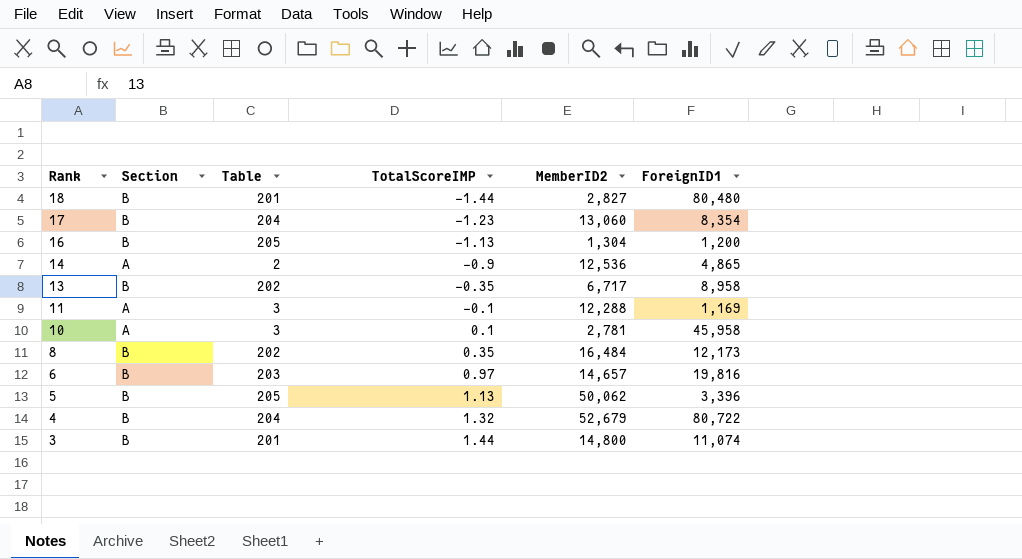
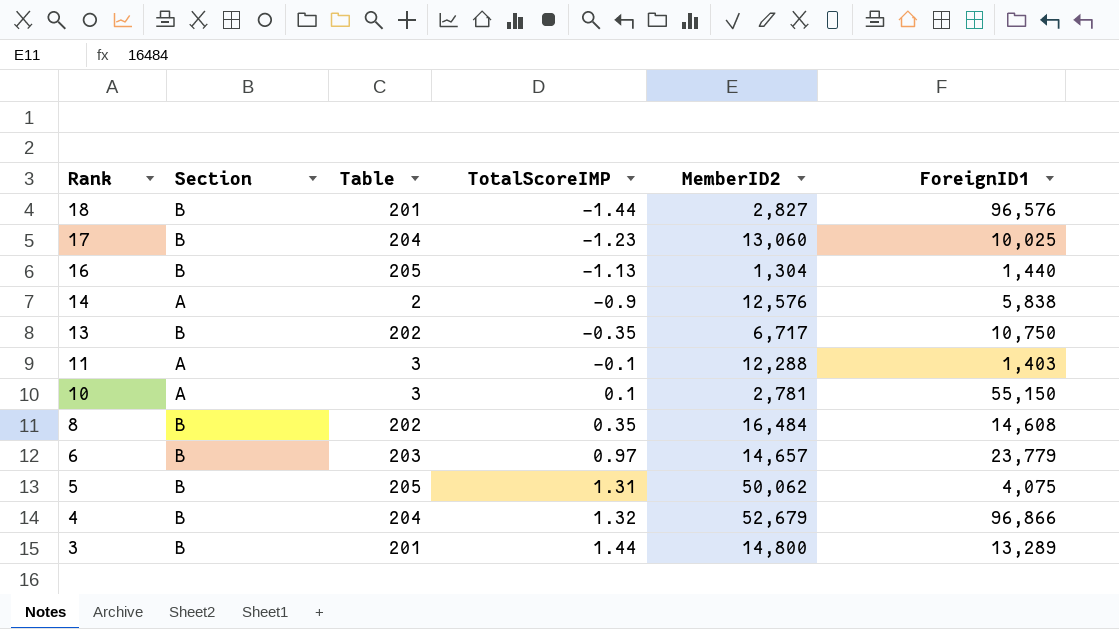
18 | ForeignID1: 80,480 -> 96,576
17 | ForeignID1: 8,354 -> 10,025
16 | ForeignID1: 1,200 -> 1,440
14 | MemberID2: 12,536 -> 12,576
14 | ForeignID1: 4,865 -> 5,838
13 | ForeignID1: 8,958 -> 10,750
11 | ForeignID1: 1,169 -> 1,403
10 | ForeignID1: 45,958 -> 55,150
8 | ForeignID1: 12,173 -> 14,608
6 | ForeignID1: 19,816 -> 23,779
5 | TotalScoreIMP: 1.13 -> 1.31
5 | ForeignID1: 3,396 -> 4,075
4 | ForeignID1: 80,722 -> 96,866
3 | ForeignID1: 11,074 -> 13,289

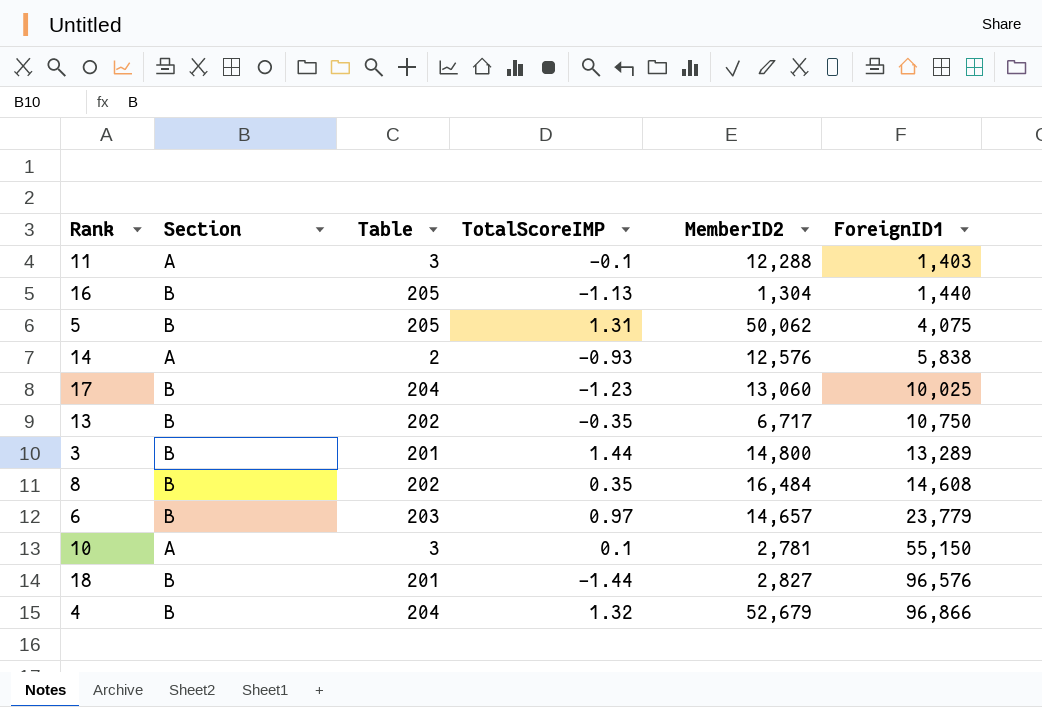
row order: Rank descending -> ForeignID1 ascending
14 | TotalScoreIMP: -0.9 -> -0.93

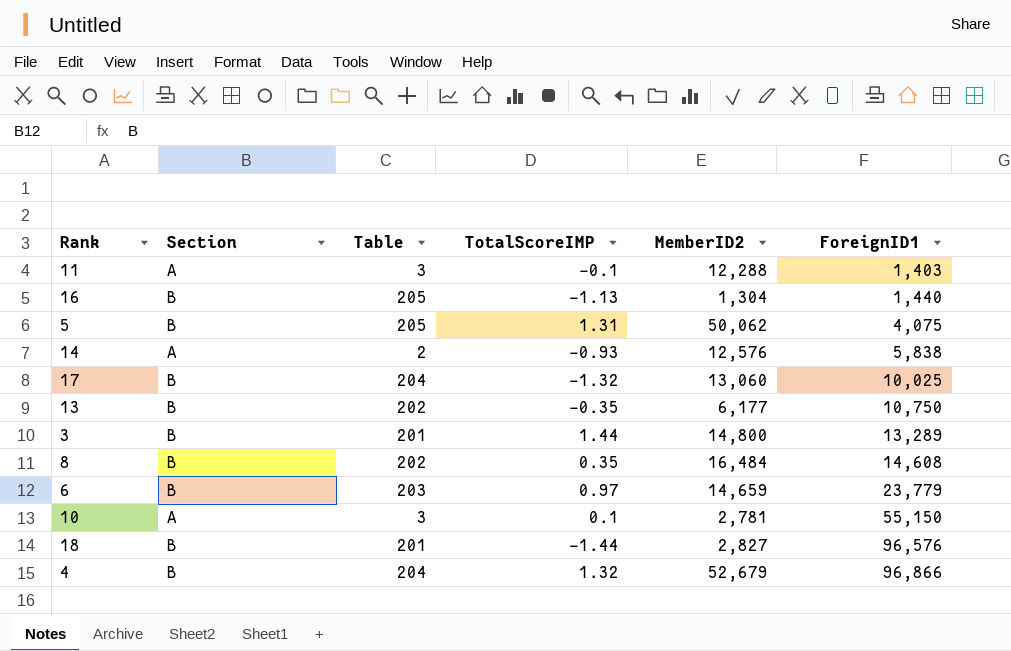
17 | TotalScoreIMP: -1.23 -> -1.32
13 | MemberID2: 6,717 -> 6,177
6 | MemberID2: 14,657 -> 14,659

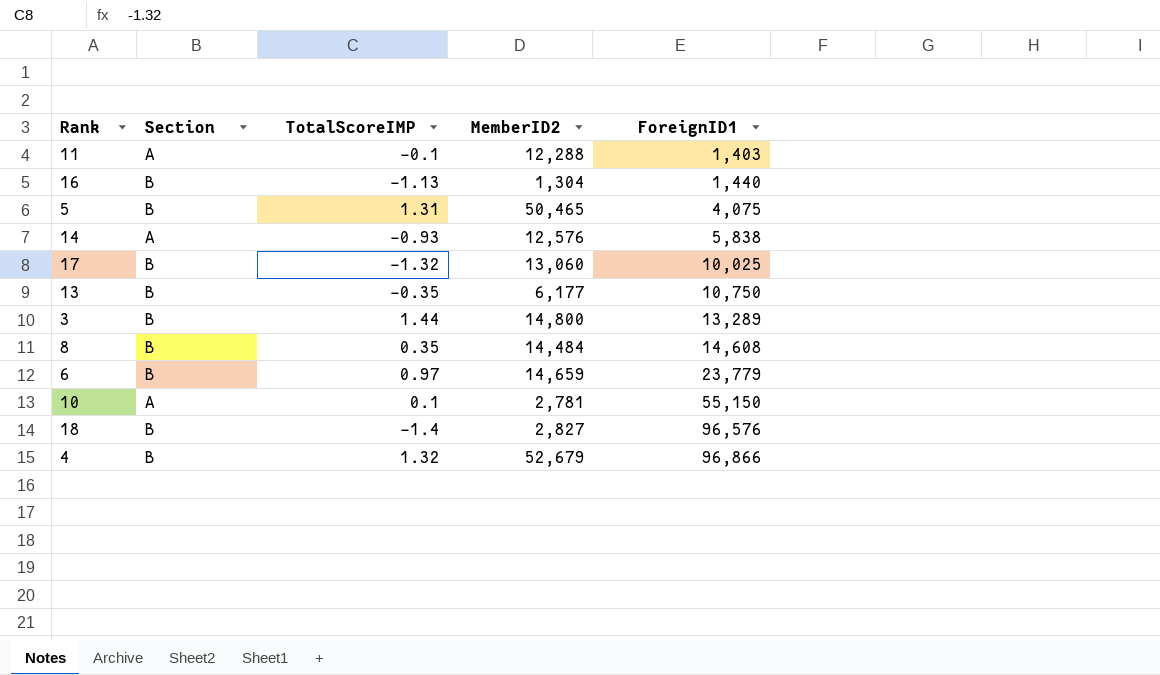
column Table | position: 3 -> none
5 | MemberID2: 50,062 -> 50,465
8 | MemberID2: 16,484 -> 14,484
18 | TotalScoreIMP: -1.44 -> -1.4

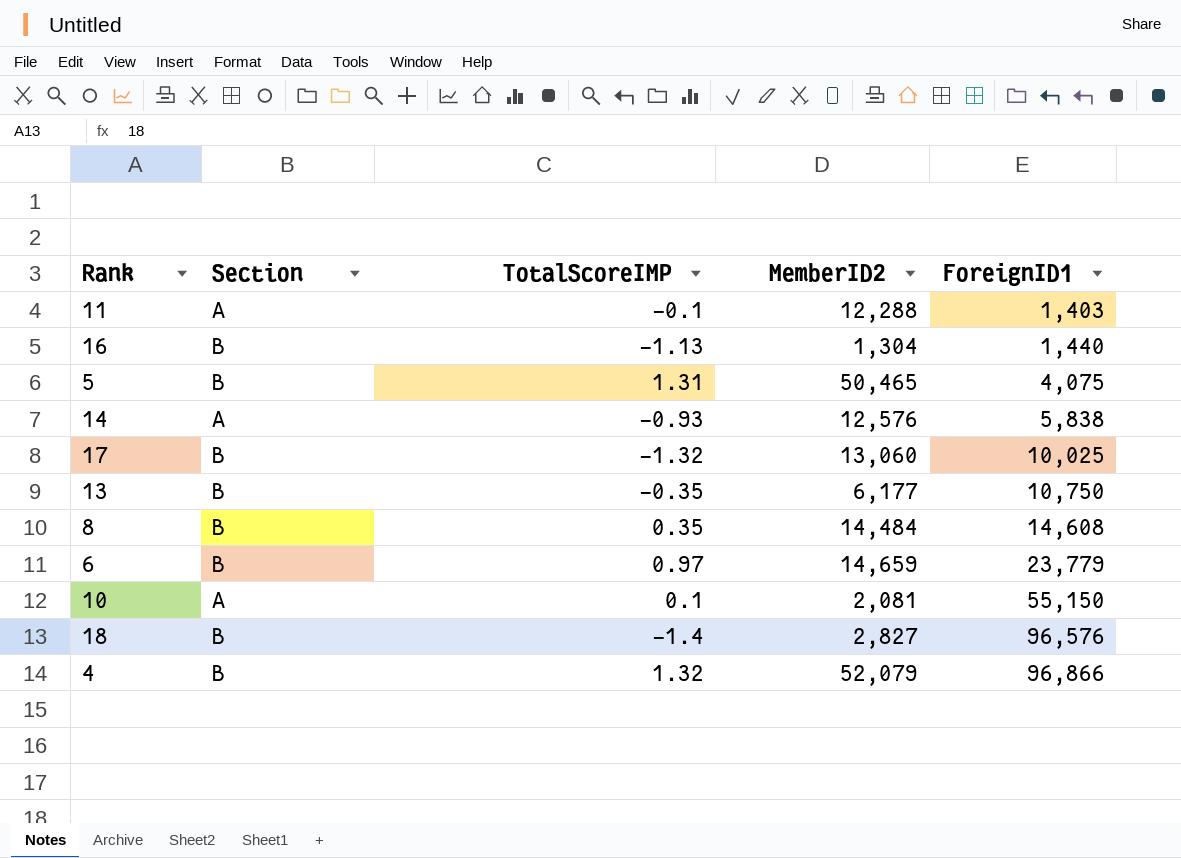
row 3: B | 1.44 | 14,800 | 13,289 -> none
10 | MemberID2: 2,781 -> 2,081
4 | MemberID2: 52,679 -> 52,079

